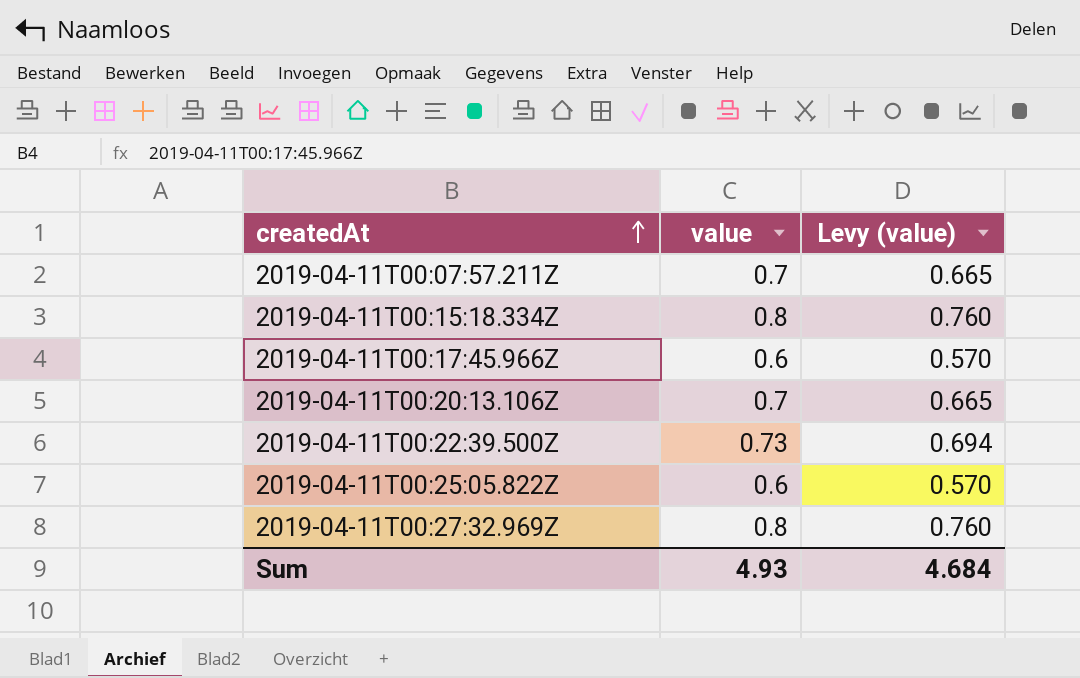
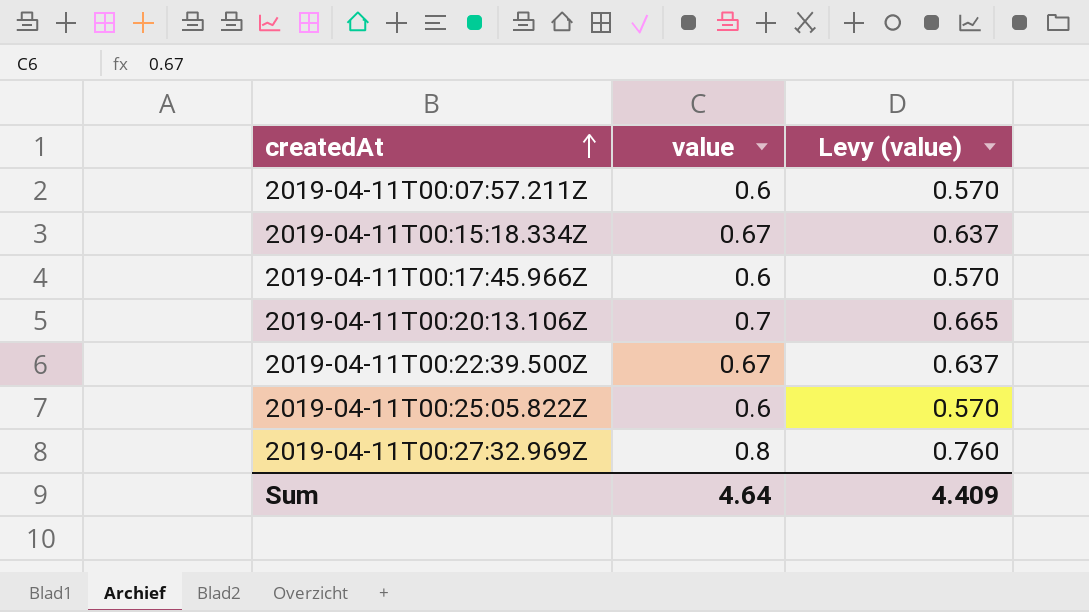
2019-04-11T00:07:57.211Z | value: 0.7 -> 0.6
2019-04-11T00:07:57.211Z | Levy (value): 0.665 -> 0.570
2019-04-11T00:15:18.334Z | value: 0.8 -> 0.67
2019-04-11T00:15:18.334Z | Levy (value): 0.760 -> 0.637
2019-04-11T00:22:39.500Z | value: 0.73 -> 0.67
2019-04-11T00:22:39.500Z | Levy (value): 0.694 -> 0.637
Sum | value: 4.93 -> 4.64
Sum | Levy (value): 4.684 -> 4.409

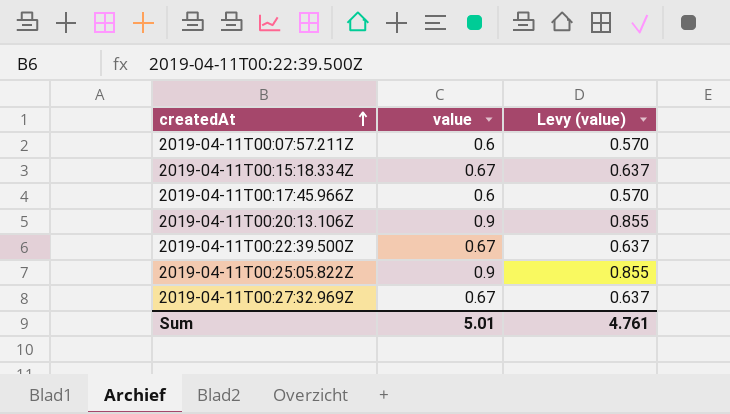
2019-04-11T00:20:13.106Z | value: 0.7 -> 0.9
2019-04-11T00:20:13.106Z | Levy (value): 0.665 -> 0.855
2019-04-11T00:25:05.822Z | value: 0.6 -> 0.9
2019-04-11T00:25:05.822Z | Levy (value): 0.570 -> 0.855
2019-04-11T00:27:32.969Z | value: 0.8 -> 0.67
2019-04-11T00:27:32.969Z | Levy (value): 0.760 -> 0.637
Sum | value: 4.64 -> 5.01
Sum | Levy (value): 4.409 -> 4.761

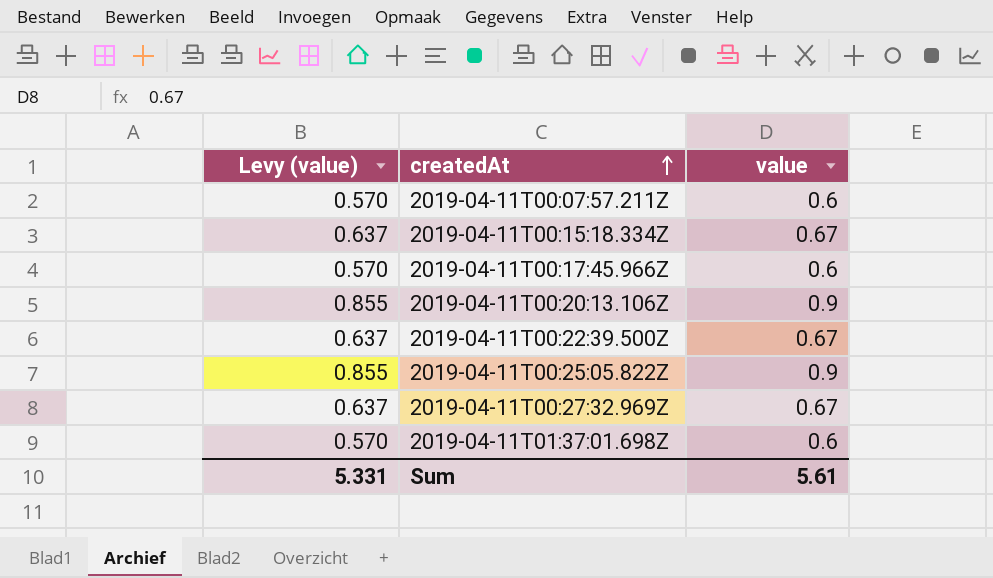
column Levy (value) | position: 3 -> 1
row 2019-04-11T01:37:01.698Z: none -> 0.570 | 0.6
Sum | Levy (value): 4.761 -> 5.331
Sum | value: 5.01 -> 5.61

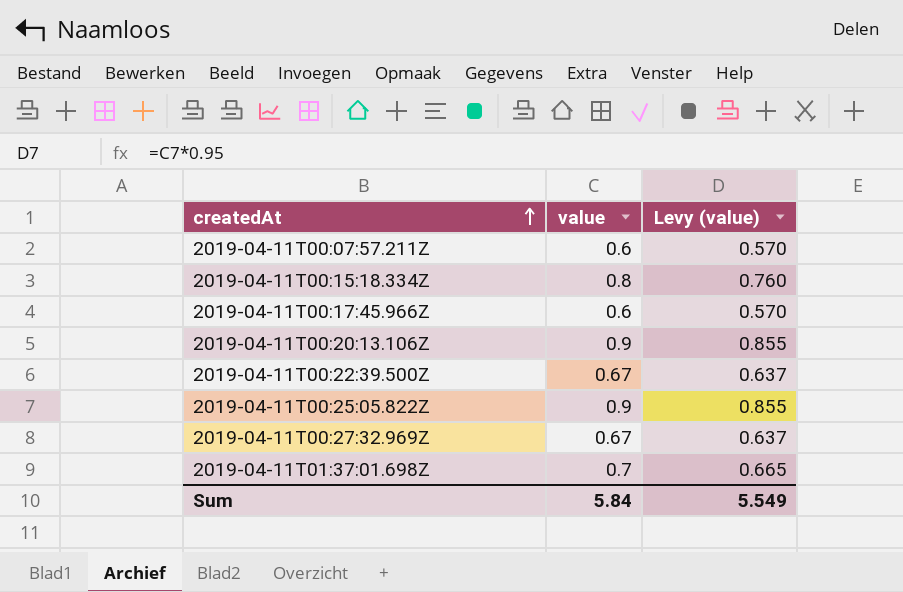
column Levy (value) | position: 1 -> 3
2019-04-11T00:15:18.334Z | value: 0.67 -> 0.8
2019-04-11T00:15:18.334Z | Levy (value): 0.637 -> 0.760
2019-04-11T01:37:01.698Z | value: 0.6 -> 0.7
2019-04-11T01:37:01.698Z | Levy (value): 0.570 -> 0.665
Sum | value: 5.61 -> 5.84
Sum | Levy (value): 5.331 -> 5.549

